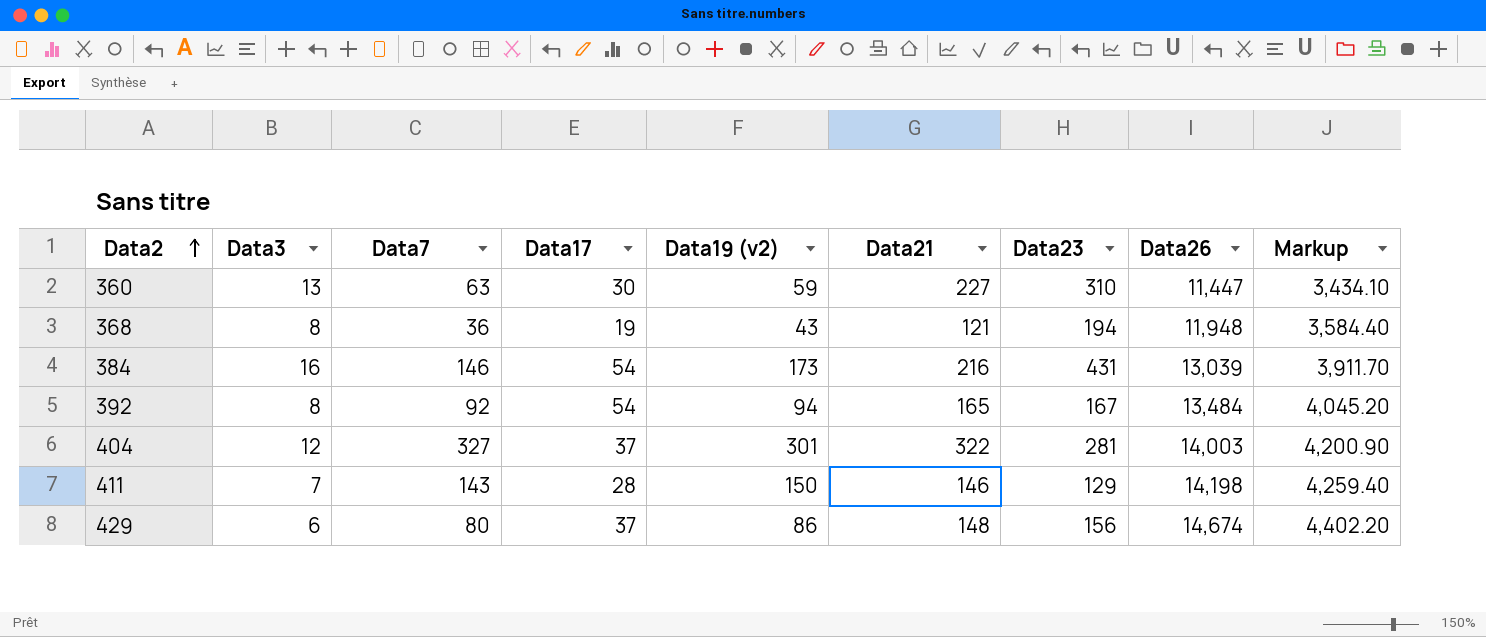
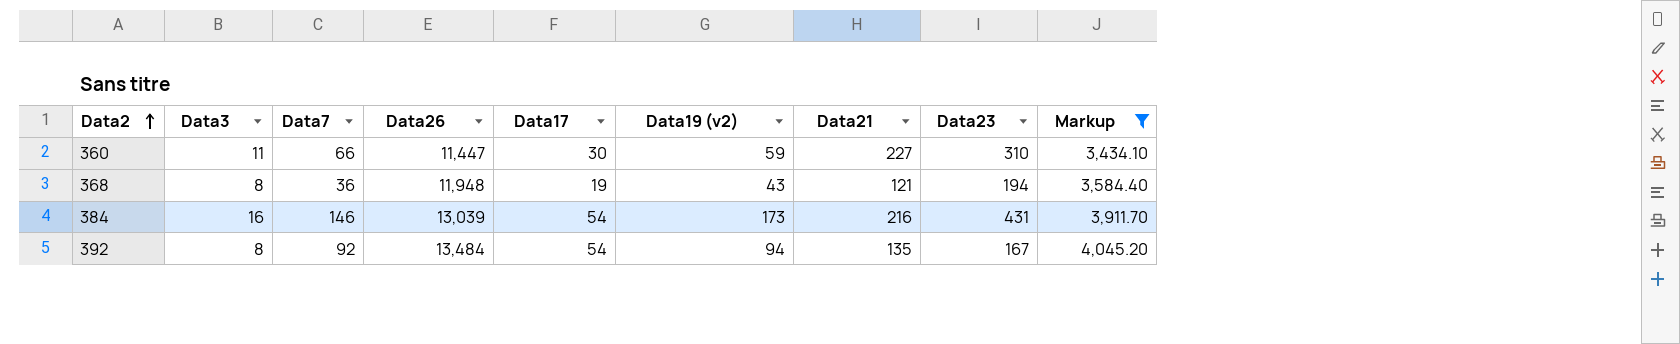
filter: none -> Markup <= 4,045.20
column Data26 | position: 8 -> 4
360 | Data3: 13 -> 11
360 | Data7: 63 -> 66
392 | Data21: 165 -> 135

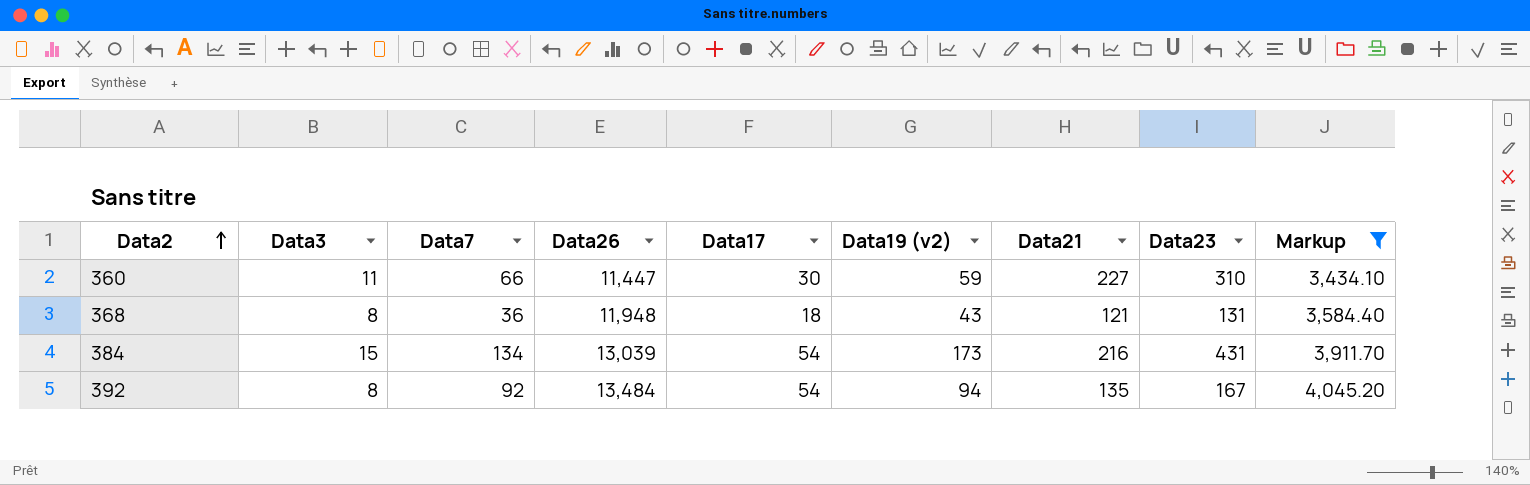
368 | Data17: 19 -> 18
368 | Data23: 194 -> 131
384 | Data3: 16 -> 15
384 | Data7: 146 -> 134

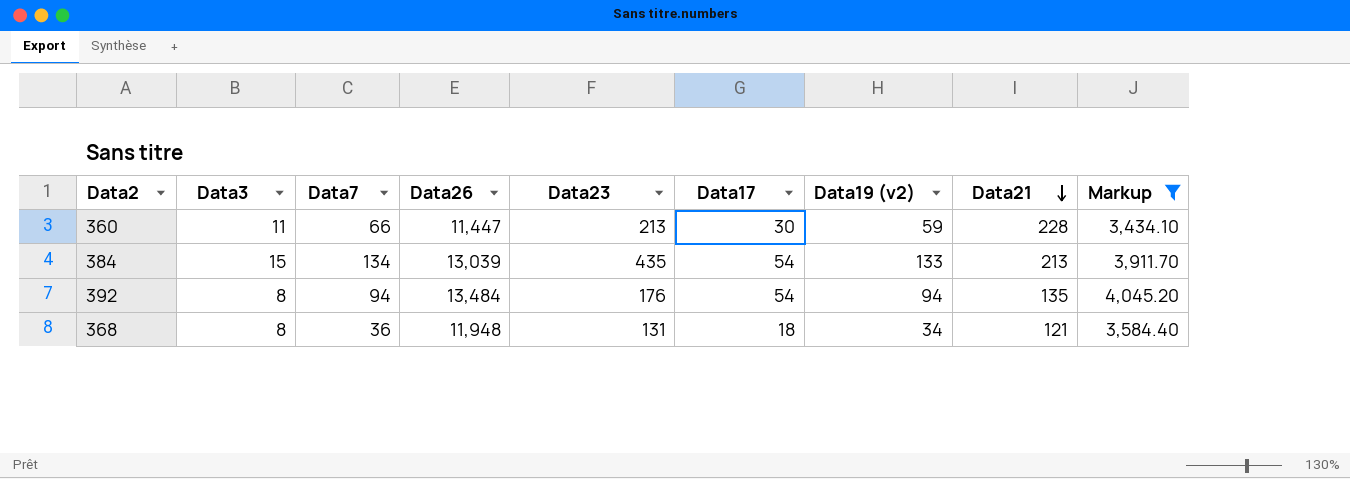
row order: Data2 ascending -> Data21 descending
column Data23 | position: 8 -> 5
360 | Data23: 310 -> 213
360 | Data21: 227 -> 228
384 | Data23: 431 -> 435
384 | Data19 (v2): 173 -> 133
384 | Data21: 216 -> 213
392 | Data7: 92 -> 94
392 | Data23: 167 -> 176
368 | Data19 (v2): 43 -> 34

